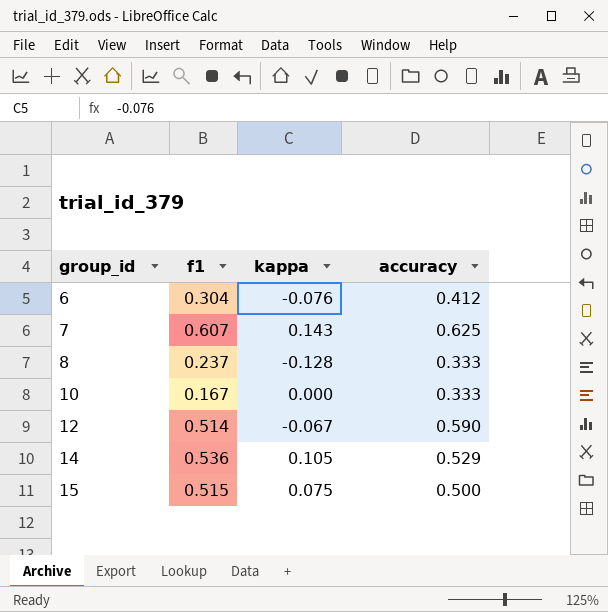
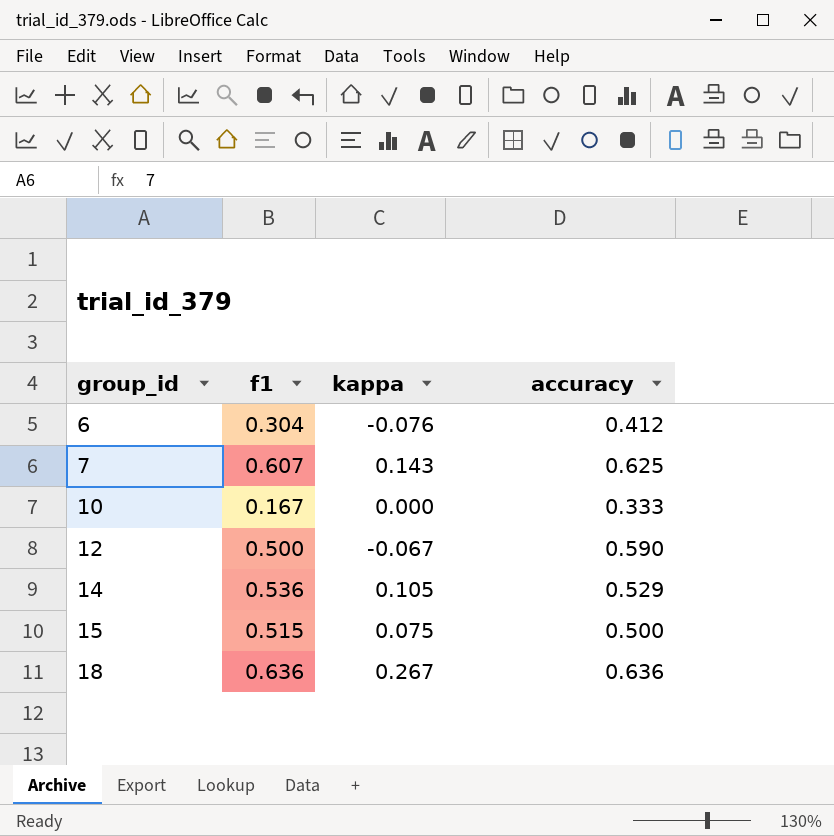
row 8: 0.237 | -0.128 | 0.333 -> none
12 | f1: 0.514 -> 0.500
row 18: none -> 0.636 | 0.267 | 0.636

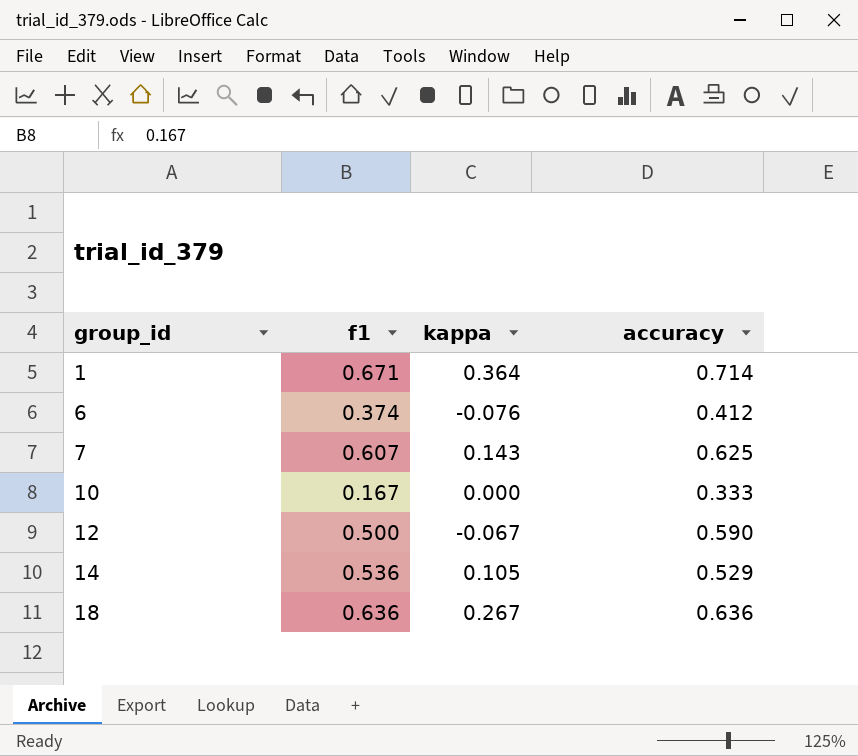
row 15: 0.515 | 0.075 | 0.500 -> none
row 1: none -> 0.671 | 0.364 | 0.714
6 | f1: 0.304 -> 0.374

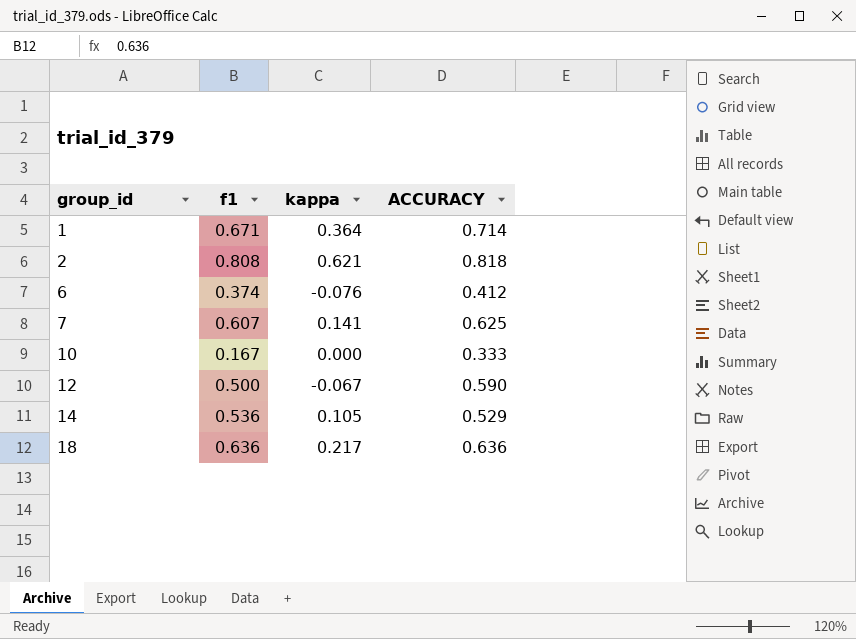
column name: accuracy -> ACCURACY
row 2: none -> 0.808 | 0.621 | 0.818
7 | kappa: 0.143 -> 0.141
18 | kappa: 0.267 -> 0.217

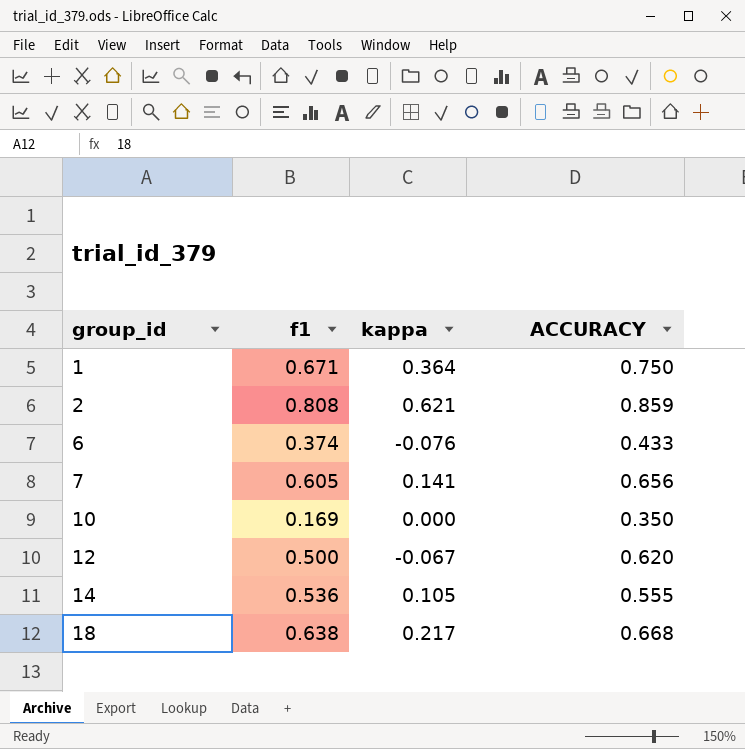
1 | ACCURACY: 0.714 -> 0.750
2 | ACCURACY: 0.818 -> 0.859
6 | ACCURACY: 0.412 -> 0.433
7 | f1: 0.607 -> 0.605
7 | ACCURACY: 0.625 -> 0.656
10 | f1: 0.167 -> 0.169
10 | ACCURACY: 0.333 -> 0.350
12 | ACCURACY: 0.590 -> 0.620
14 | ACCURACY: 0.529 -> 0.555
18 | f1: 0.636 -> 0.638
18 | ACCURACY: 0.636 -> 0.668

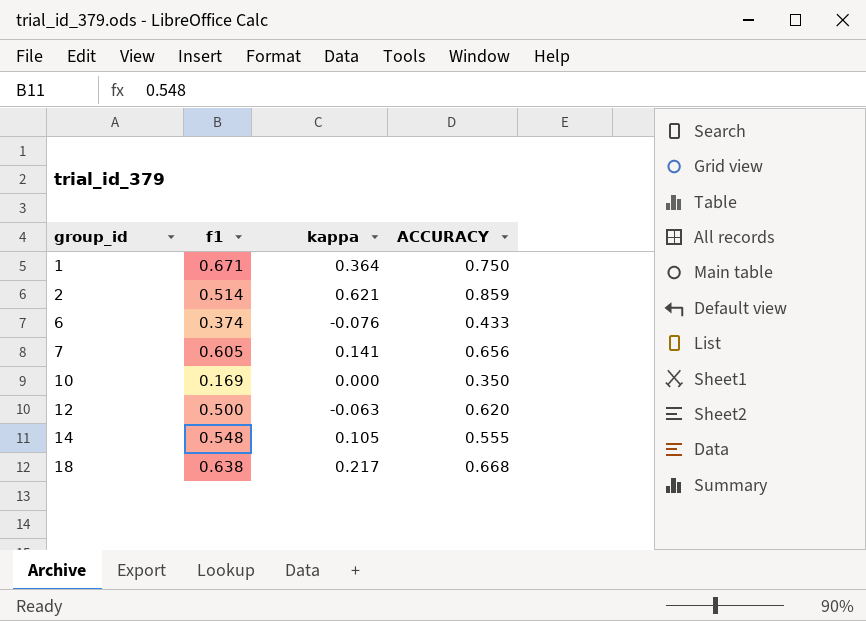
2 | f1: 0.808 -> 0.514
12 | kappa: -0.067 -> -0.063
14 | f1: 0.536 -> 0.548

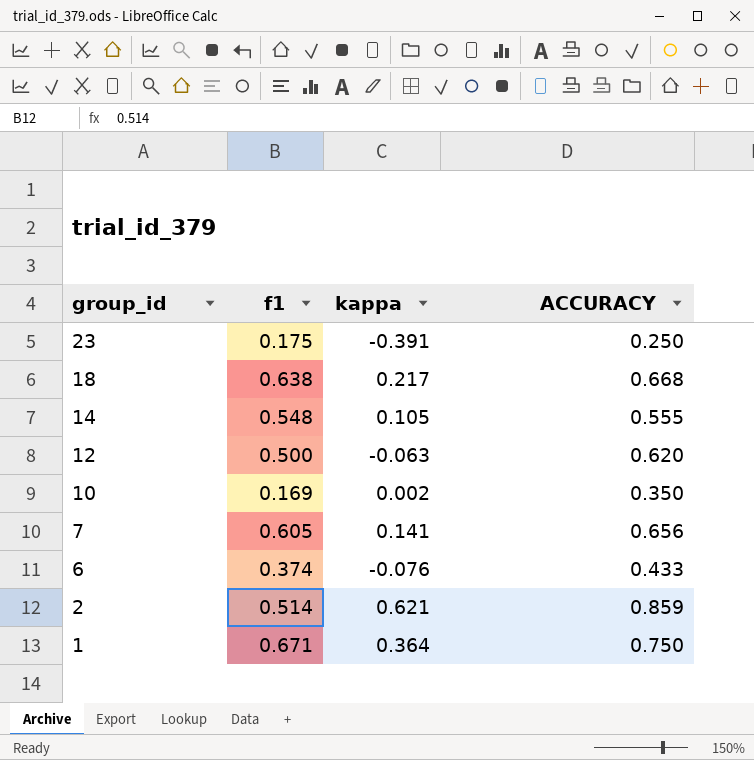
row order: group_id ascending -> group_id descending
row 23: none -> 0.175 | -0.391 | 0.250
10 | kappa: 0.000 -> 0.002

